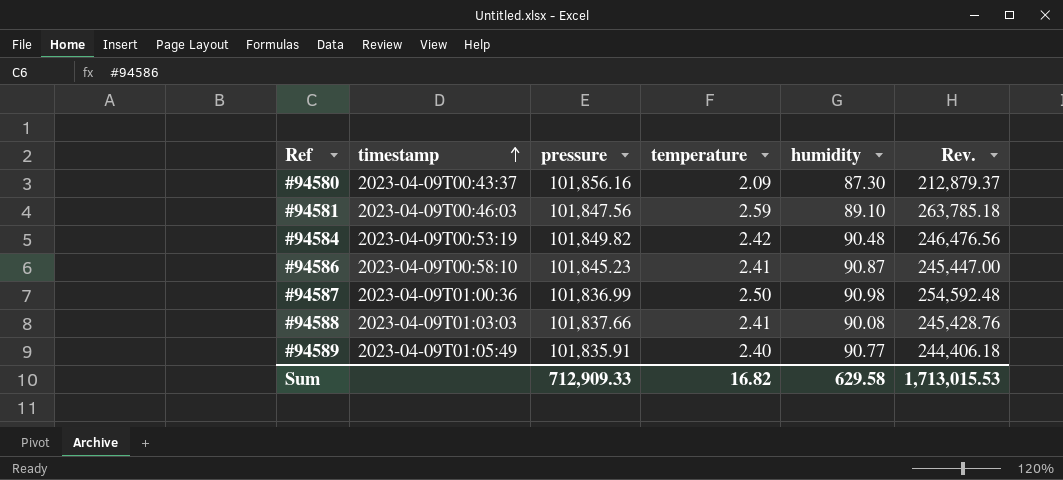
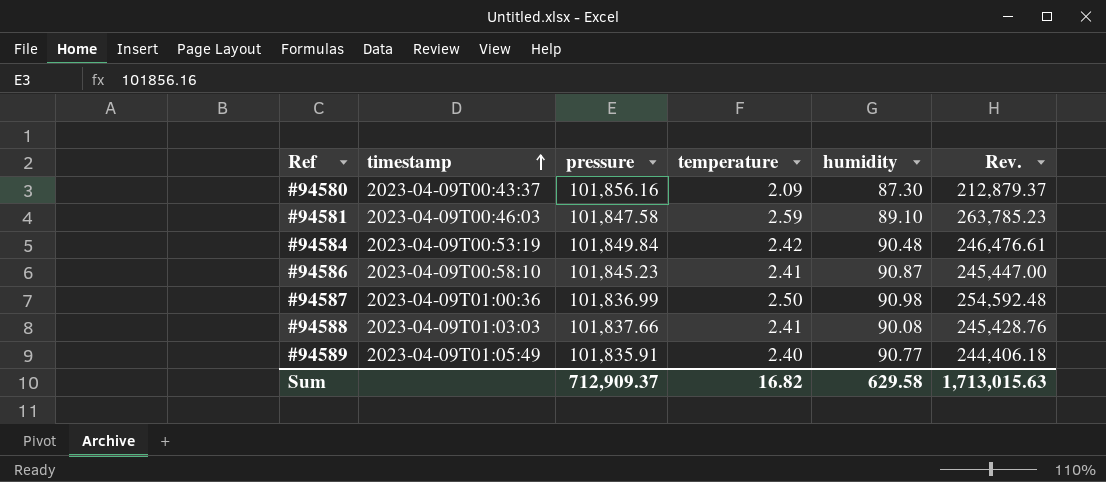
#94581 | pressure: 101,847.56 -> 101,847.58
#94581 | Rev.: 263,785.18 -> 263,785.23
#94584 | pressure: 101,849.82 -> 101,849.84
#94584 | Rev.: 246,476.56 -> 246,476.61
Sum | pressure: 712,909.33 -> 712,909.37
Sum | Rev.: 1,713,015.53 -> 1,713,015.63

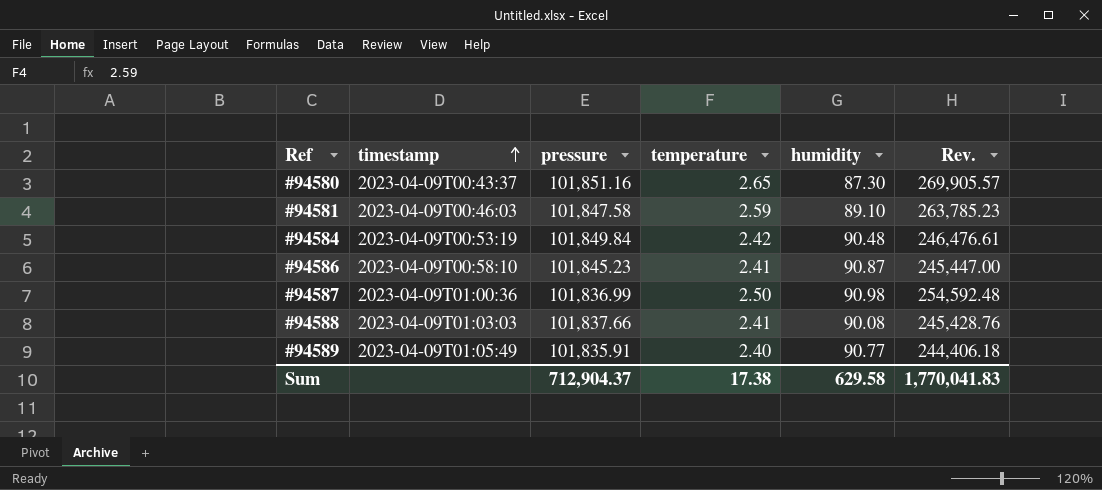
#94580 | pressure: 101,856.16 -> 101,851.16
#94580 | temperature: 2.09 -> 2.65
#94580 | Rev.: 212,879.37 -> 269,905.57
Sum | pressure: 712,909.37 -> 712,904.37
Sum | temperature: 16.82 -> 17.38
Sum | Rev.: 1,713,015.63 -> 1,770,041.83

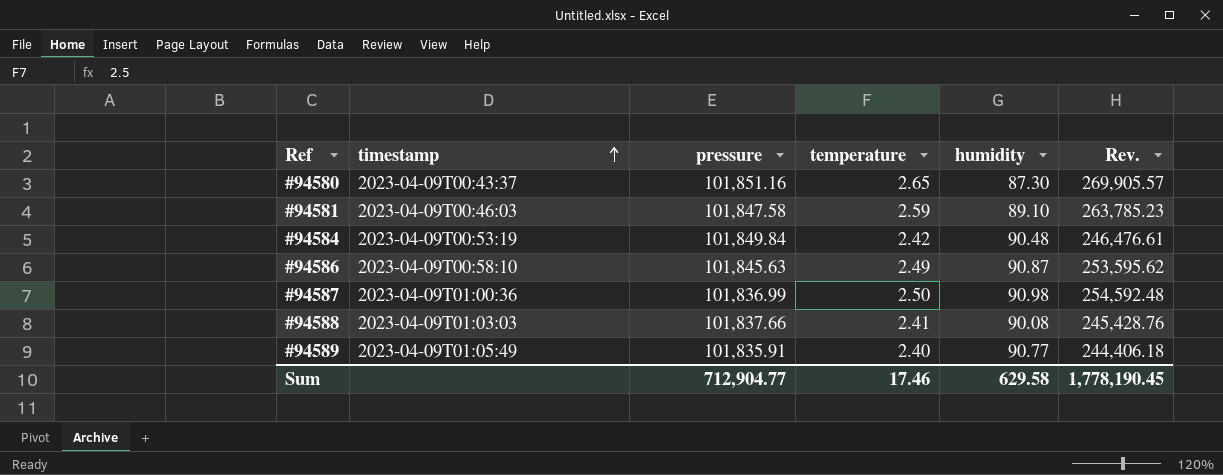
#94586 | pressure: 101,845.23 -> 101,845.63
#94586 | temperature: 2.41 -> 2.49
#94586 | Rev.: 245,447.00 -> 253,595.62
Sum | pressure: 712,904.37 -> 712,904.77
Sum | temperature: 17.38 -> 17.46
Sum | Rev.: 1,770,041.83 -> 1,778,190.45

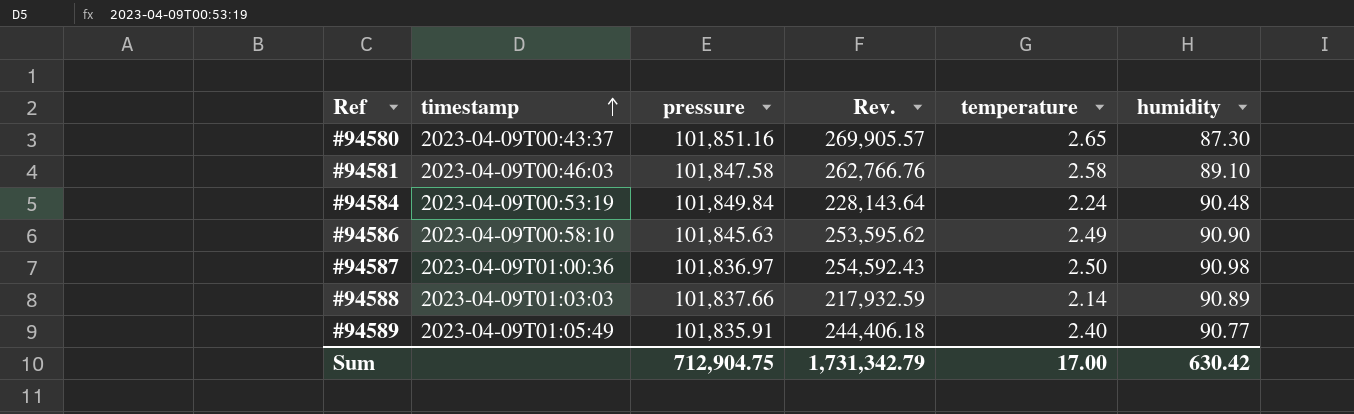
column Rev. | position: 6 -> 4
#94581 | Rev.: 263,785.23 -> 262,766.76
#94581 | temperature: 2.59 -> 2.58
#94584 | Rev.: 246,476.61 -> 228,143.64
#94584 | temperature: 2.42 -> 2.24
#94586 | humidity: 90.87 -> 90.90
#94587 | pressure: 101,836.99 -> 101,836.97
#94587 | Rev.: 254,592.48 -> 254,592.43
#94588 | Rev.: 245,428.76 -> 217,932.59
#94588 | temperature: 2.41 -> 2.14
#94588 | humidity: 90.08 -> 90.89
Sum | pressure: 712,904.77 -> 712,904.75
Sum | Rev.: 1,778,190.45 -> 1,731,342.79
Sum | temperature: 17.46 -> 17.00
Sum | humidity: 629.58 -> 630.42

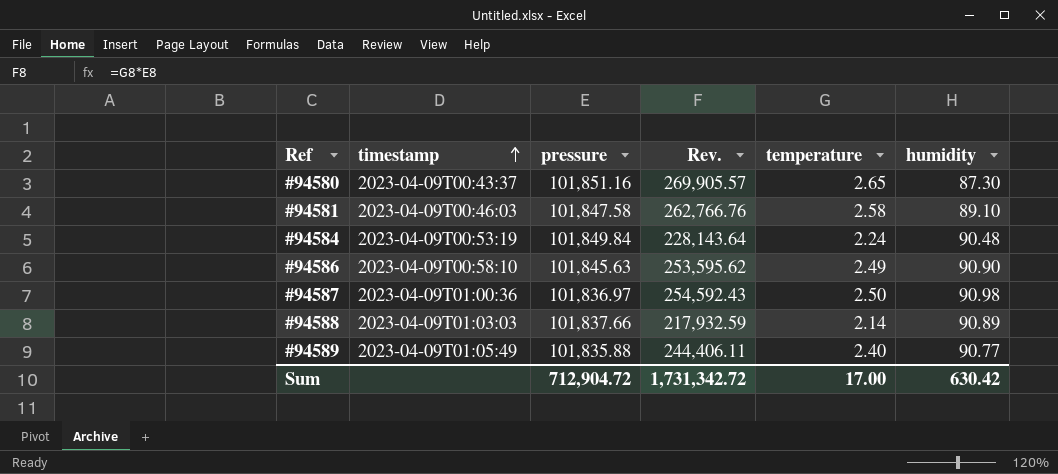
#94589 | pressure: 101,835.91 -> 101,835.88
#94589 | Rev.: 244,406.18 -> 244,406.11
Sum | pressure: 712,904.75 -> 712,904.72
Sum | Rev.: 1,731,342.79 -> 1,731,342.72

